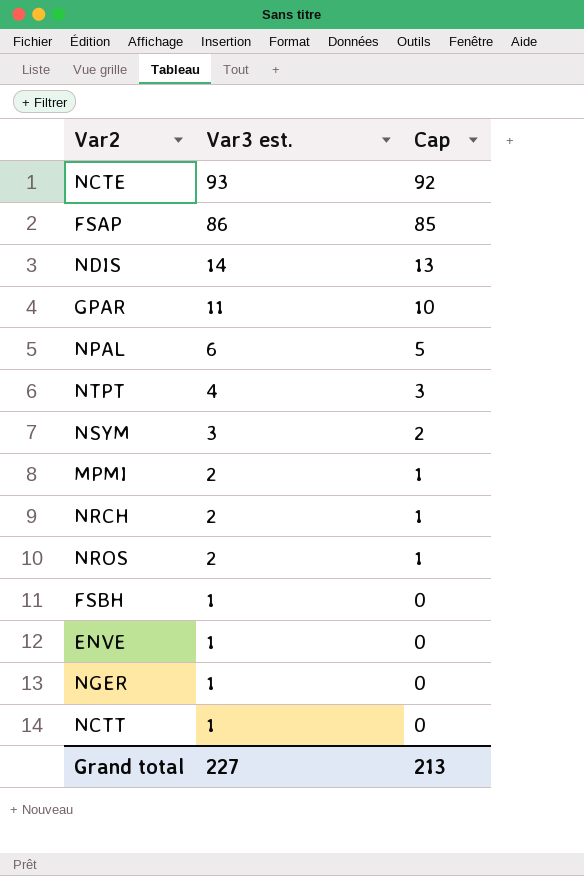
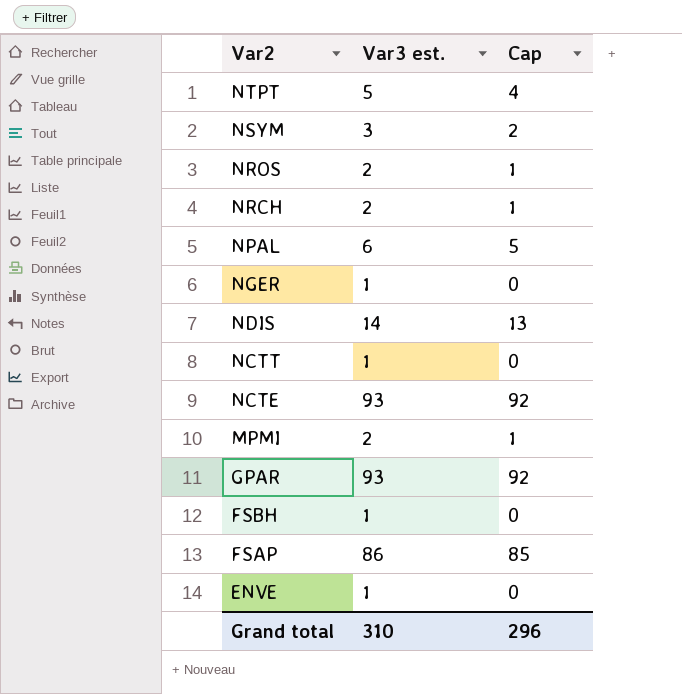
row order: Var3 est. descending -> Var2 descending
NTPT | Var3 est.: 4 -> 5
NTPT | Cap: 3 -> 4
GPAR | Var3 est.: 11 -> 93
GPAR | Cap: 10 -> 92
Grand total | Var3 est.: 227 -> 310
Grand total | Cap: 213 -> 296

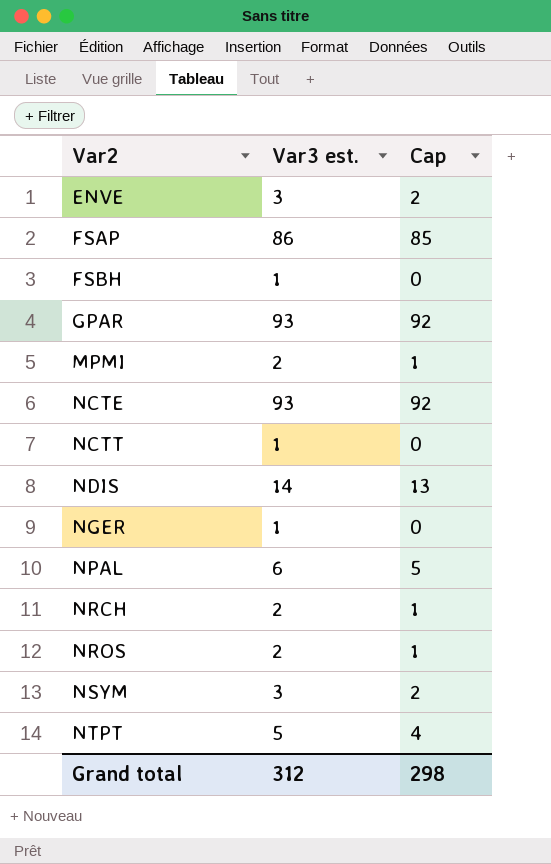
row order: Var2 descending -> Var2 ascending
ENVE | Var3 est.: 1 -> 3
ENVE | Cap: 0 -> 2
Grand total | Var3 est.: 310 -> 312
Grand total | Cap: 296 -> 298

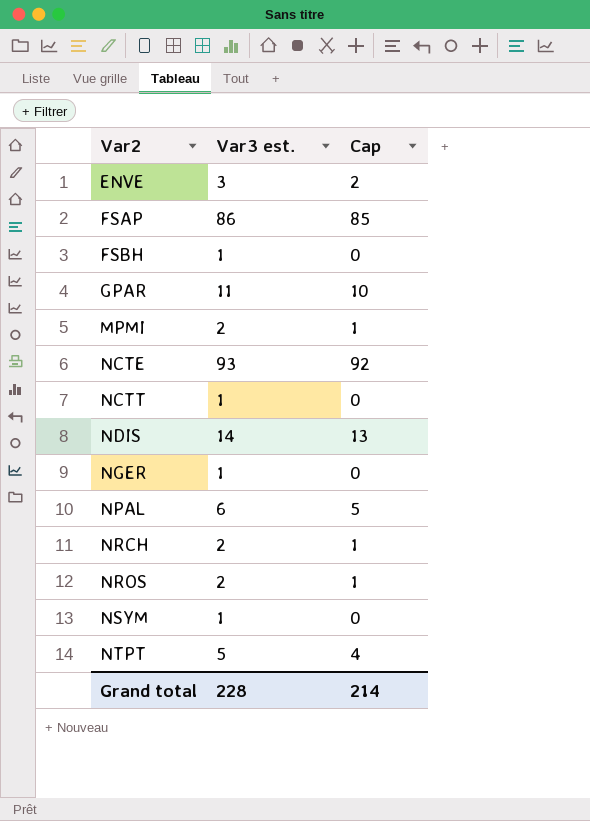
GPAR | Var3 est.: 93 -> 11
GPAR | Cap: 92 -> 10
NSYM | Var3 est.: 3 -> 1
NSYM | Cap: 2 -> 0
Grand total | Var3 est.: 312 -> 228
Grand total | Cap: 298 -> 214

